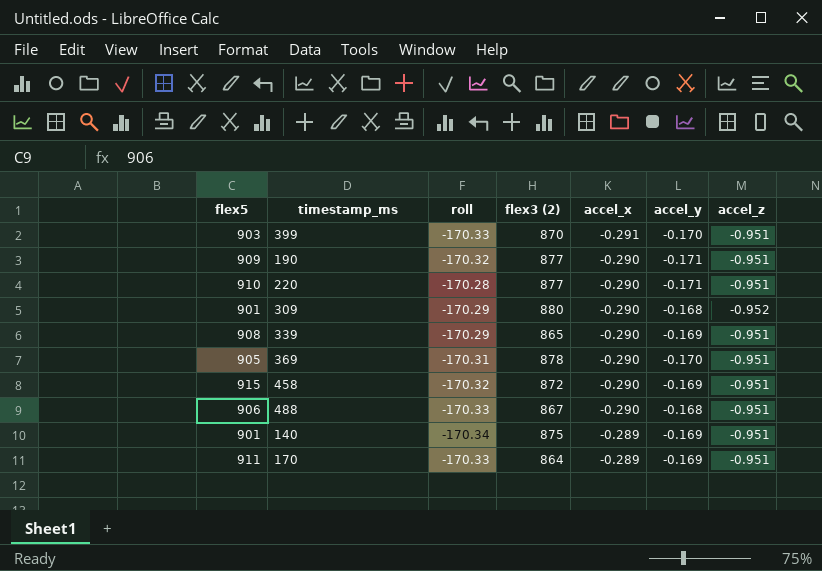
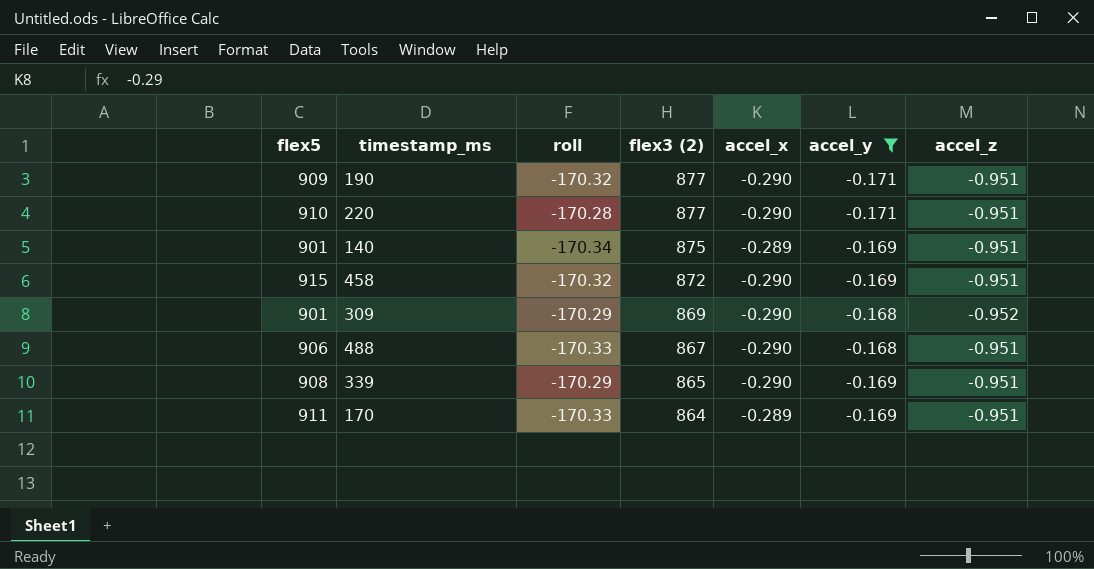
filter: none -> accel_y != -0.170
row order: accel_x ascending -> flex3 (2) descending
309 | flex3 (2): 880 -> 869

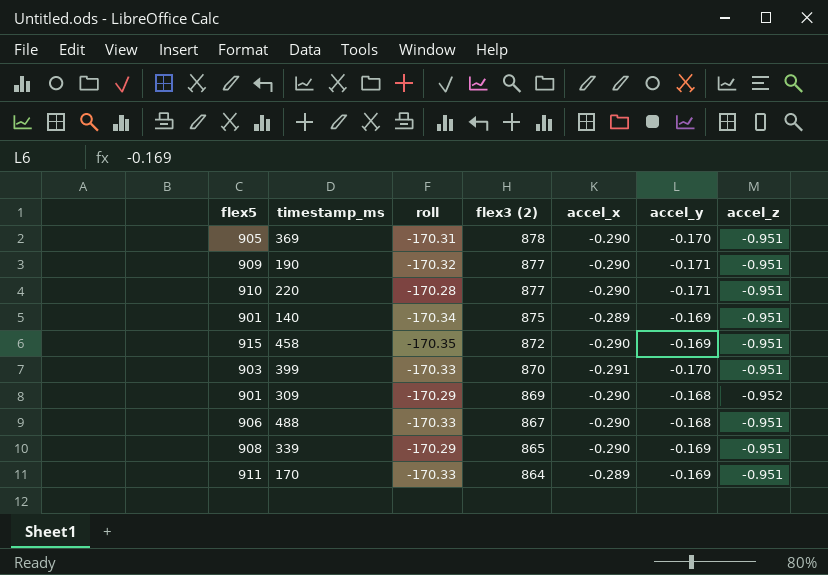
filter: accel_y != -0.170 -> none
458 | roll: -170.32 -> -170.35

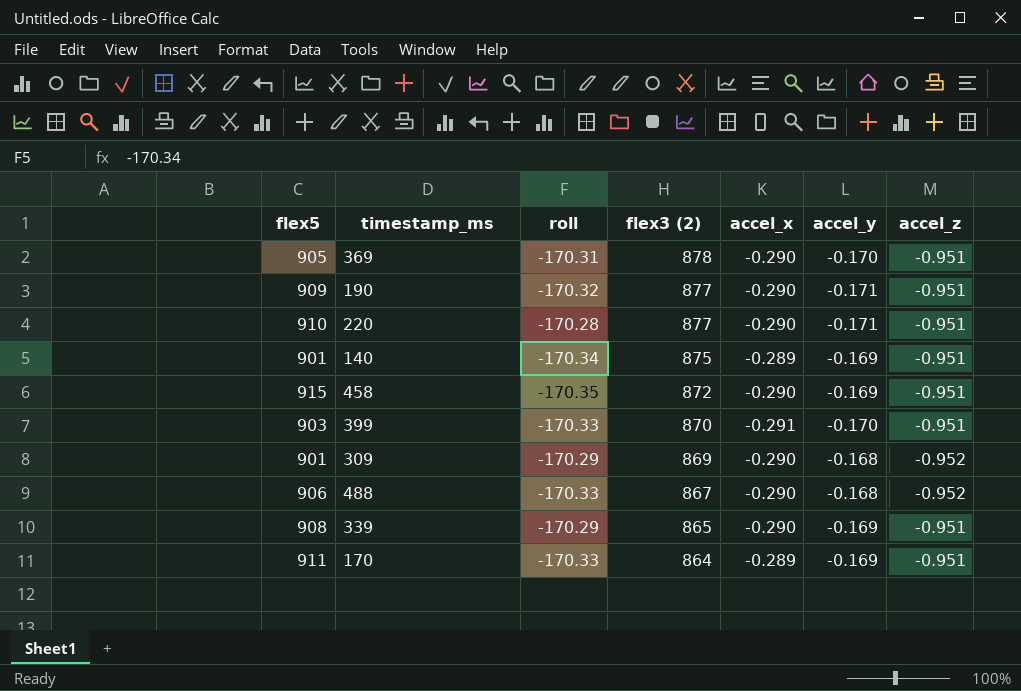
488 | accel_z: -0.951 -> -0.952

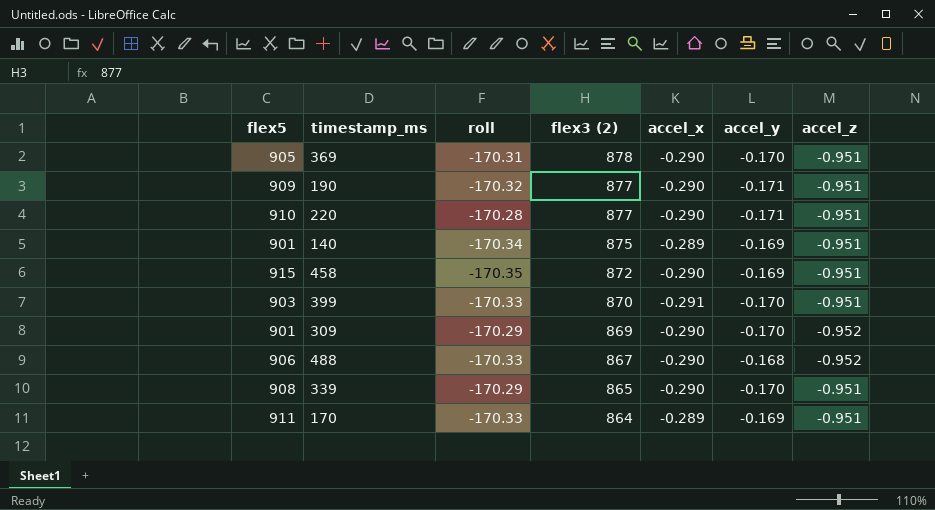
309 | accel_y: -0.168 -> -0.170
339 | accel_y: -0.169 -> -0.170

